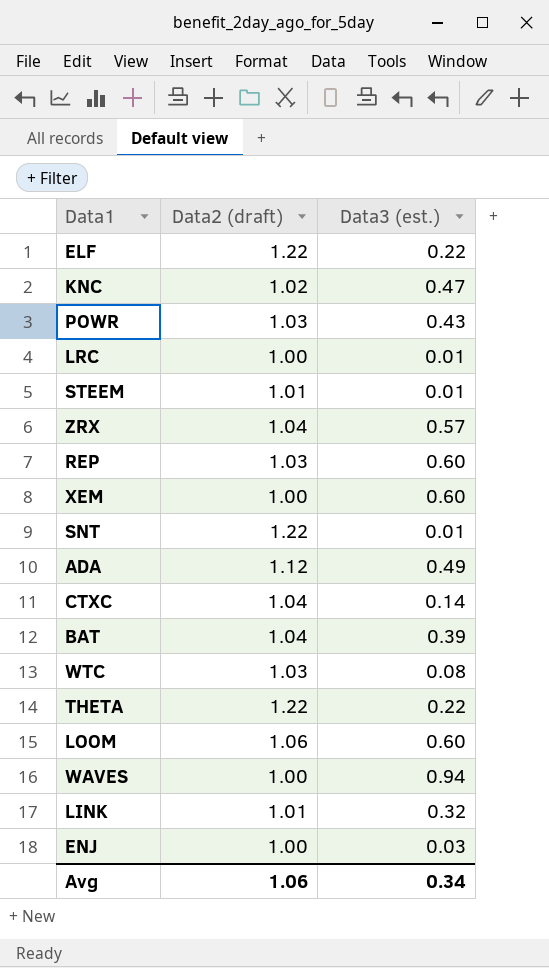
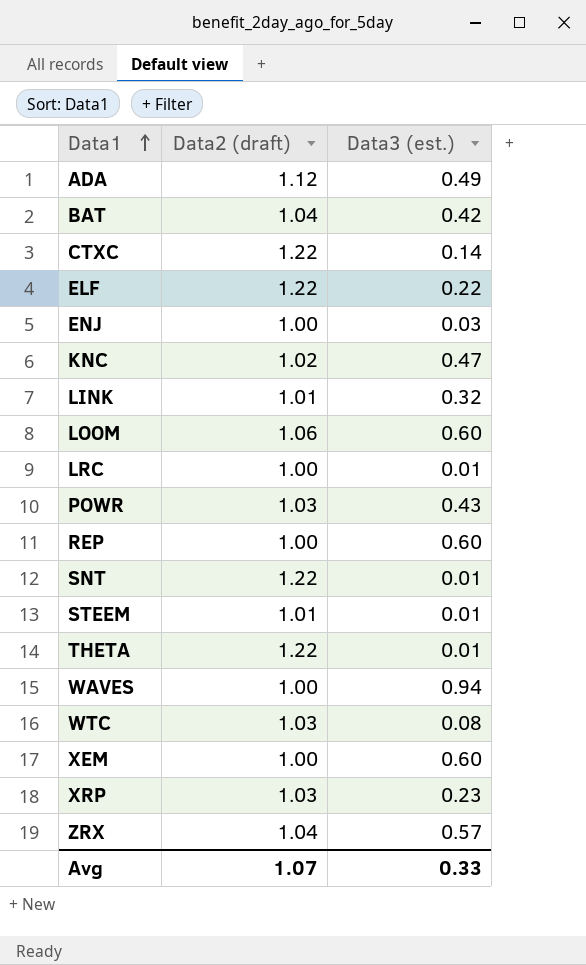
row order: none -> Data1 ascending
BAT | Data3 (est.): 0.39 -> 0.42
CTXC | Data2 (draft): 1.04 -> 1.22
REP | Data2 (draft): 1.03 -> 1.00
THETA | Data3 (est.): 0.22 -> 0.01
row XRP: none -> 1.03 | 0.23
Avg | Data2 (draft): 1.06 -> 1.07
Avg | Data3 (est.): 0.34 -> 0.33

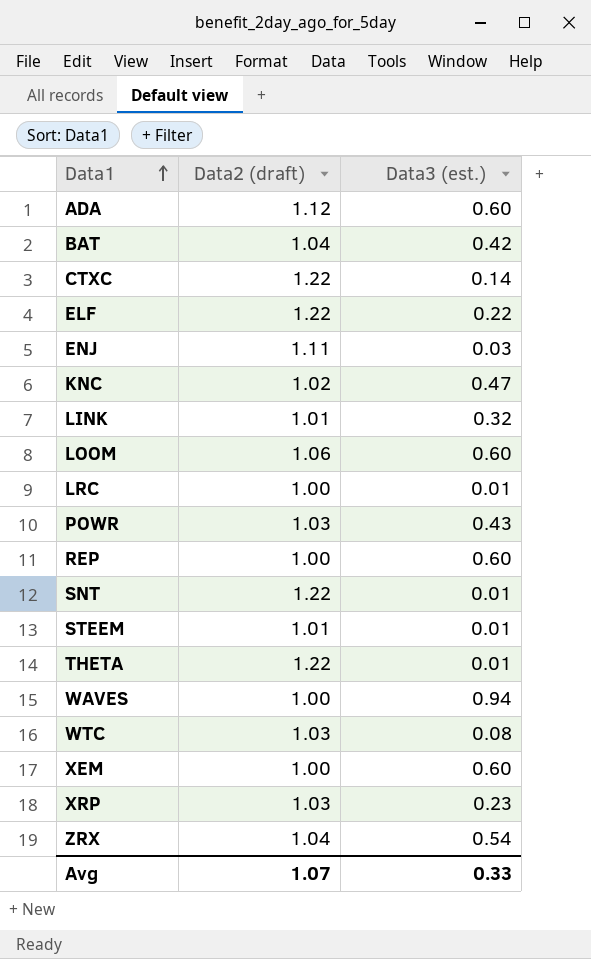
ADA | Data3 (est.): 0.49 -> 0.60
ENJ | Data2 (draft): 1.00 -> 1.11
ZRX | Data3 (est.): 0.57 -> 0.54

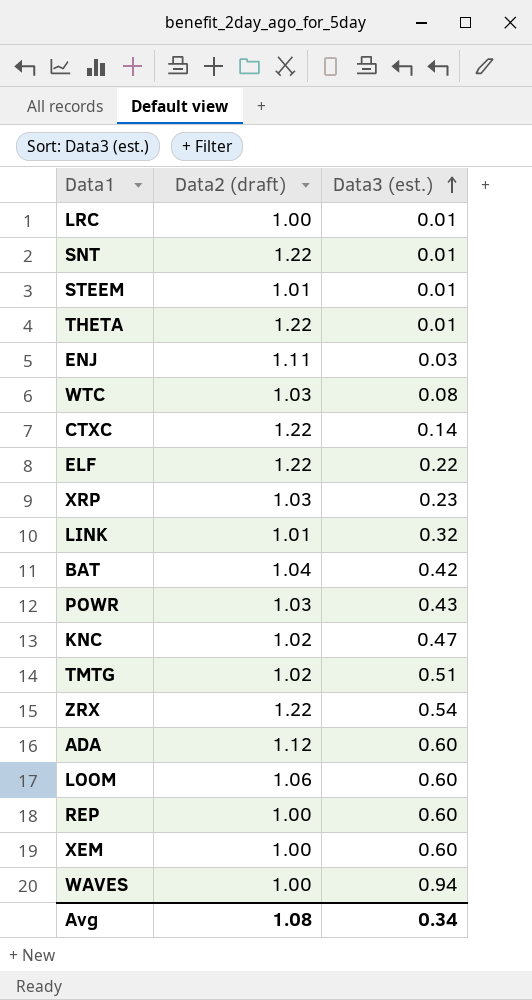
row order: Data1 ascending -> Data3 (est.) ascending
row TMTG: none -> 1.02 | 0.51
ZRX | Data2 (draft): 1.04 -> 1.22
Avg | Data2 (draft): 1.07 -> 1.08
Avg | Data3 (est.): 0.33 -> 0.34

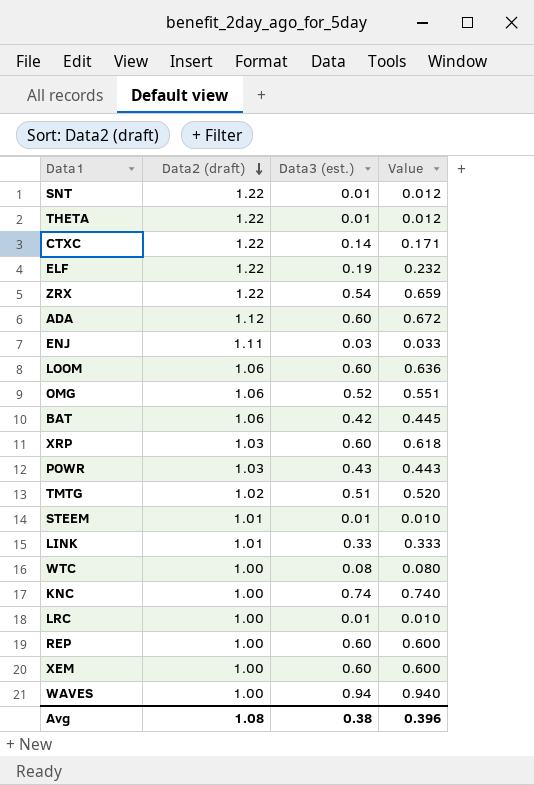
row order: Data3 (est.) ascending -> Data2 (draft) descending
column Value | formula: none -> [Data2 (draft)] * [Data3 (est.)]
ELF | Data3 (est.): 0.22 -> 0.19
row OMG: none -> 1.06 | 0.52 | 0.551
BAT | Data2 (draft): 1.04 -> 1.06
XRP | Data3 (est.): 0.23 -> 0.60
LINK | Data3 (est.): 0.32 -> 0.33
WTC | Data2 (draft): 1.03 -> 1.00
KNC | Data2 (draft): 1.02 -> 1.00
KNC | Data3 (est.): 0.47 -> 0.74
Avg | Data3 (est.): 0.34 -> 0.38

